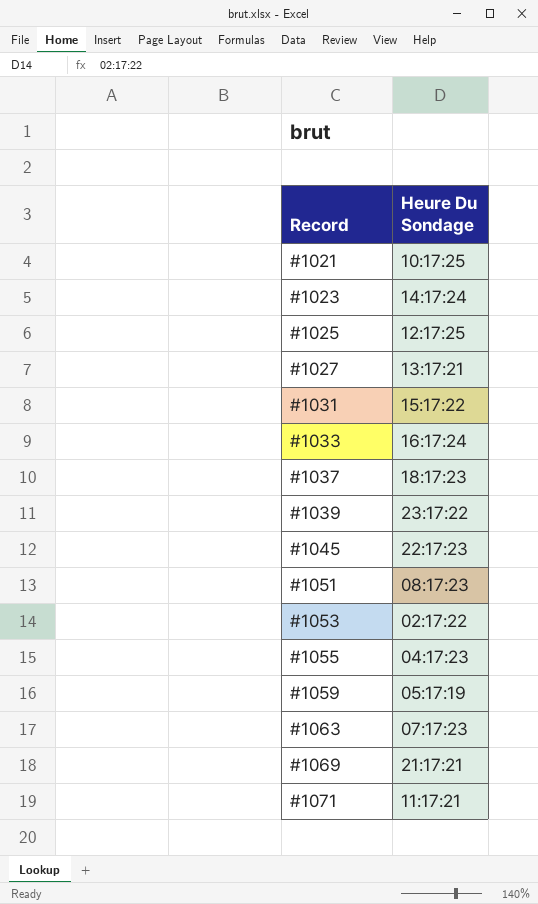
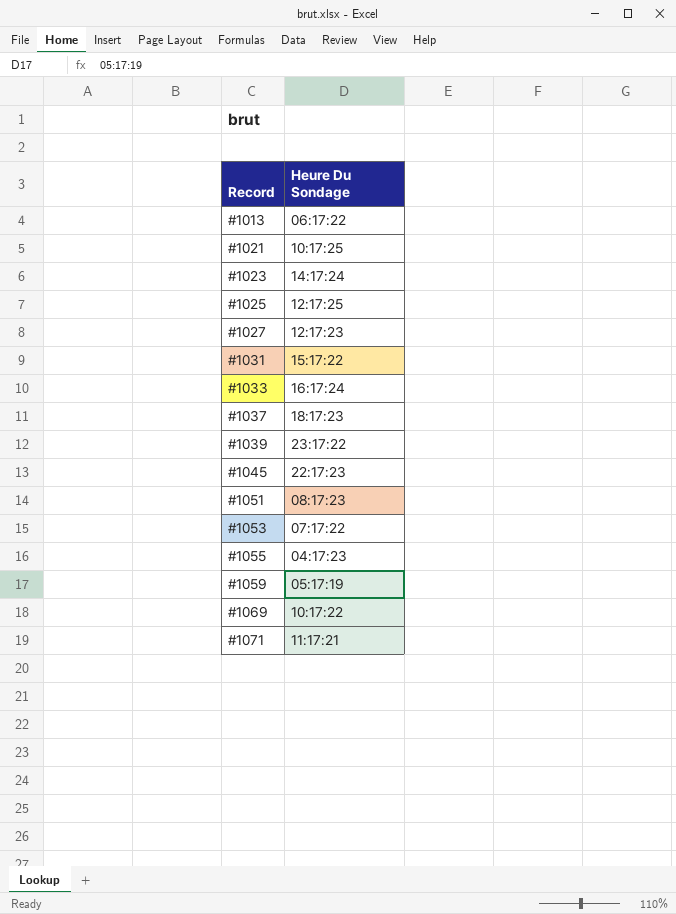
row #1063: 07:17:23 -> none
row #1013: none -> 06:17:22
#1027 | Heure Du Sondage: 13:17:21 -> 12:17:23
#1053 | Heure Du Sondage: 02:17:22 -> 07:17:22
#1069 | Heure Du Sondage: 21:17:21 -> 10:17:22

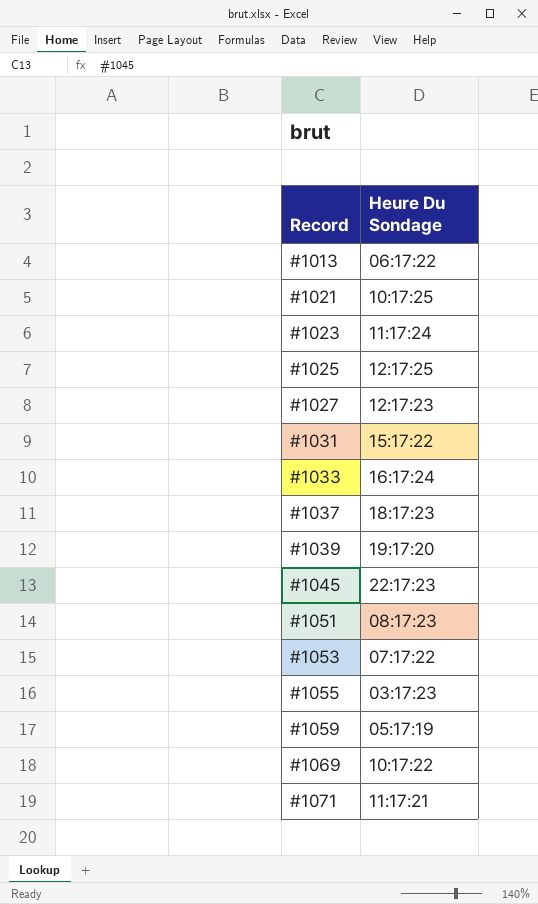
#1023 | Heure Du Sondage: 14:17:24 -> 11:17:24
#1039 | Heure Du Sondage: 23:17:22 -> 19:17:20
#1055 | Heure Du Sondage: 04:17:23 -> 03:17:23

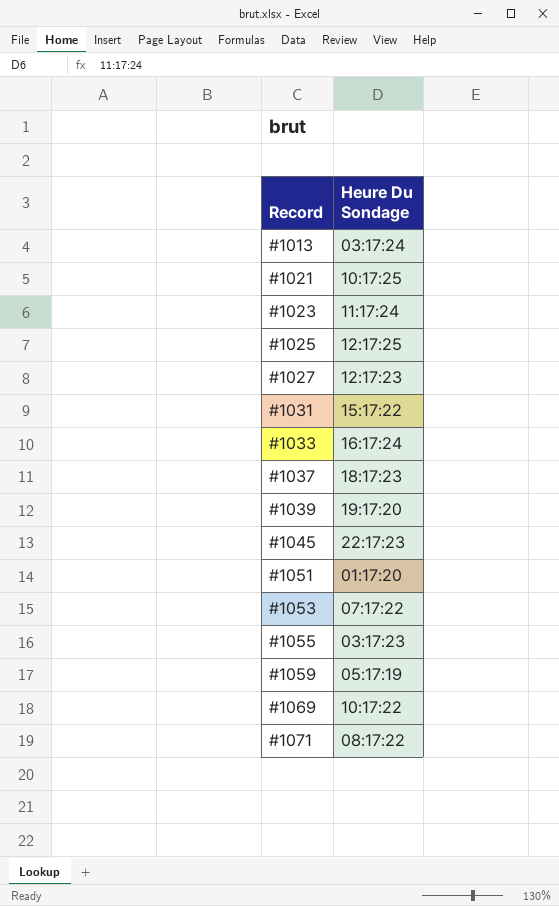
#1013 | Heure Du Sondage: 06:17:22 -> 03:17:24
#1051 | Heure Du Sondage: 08:17:23 -> 01:17:20
#1071 | Heure Du Sondage: 11:17:21 -> 08:17:22

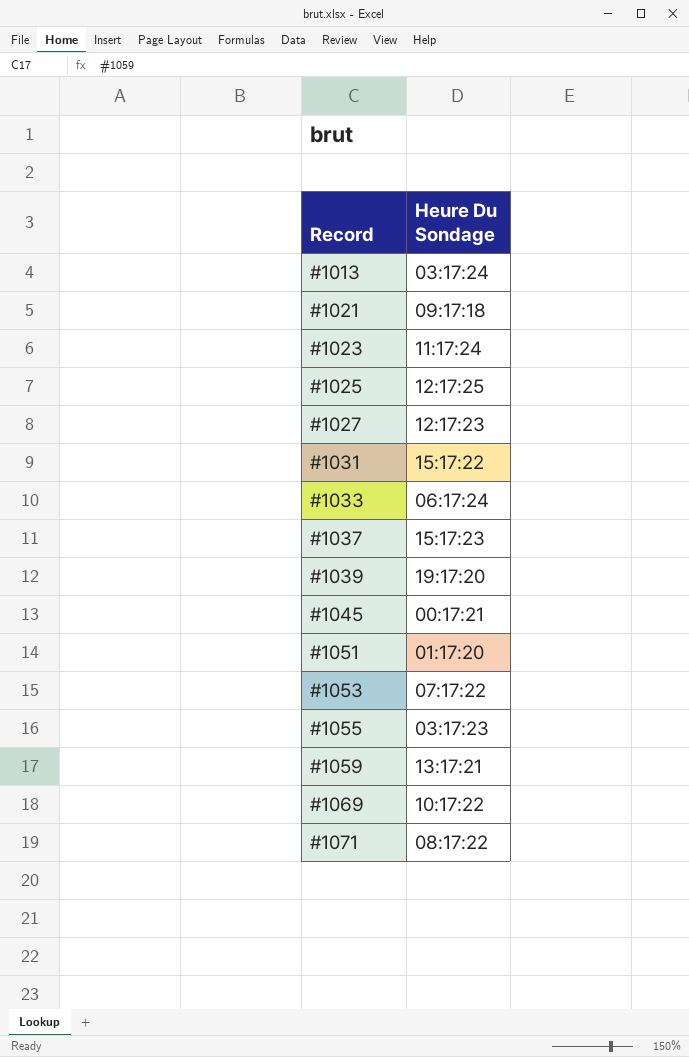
#1021 | Heure Du Sondage: 10:17:25 -> 09:17:18
#1033 | Heure Du Sondage: 16:17:24 -> 06:17:24
#1037 | Heure Du Sondage: 18:17:23 -> 15:17:23
#1045 | Heure Du Sondage: 22:17:23 -> 00:17:21
#1059 | Heure Du Sondage: 05:17:19 -> 13:17:21

